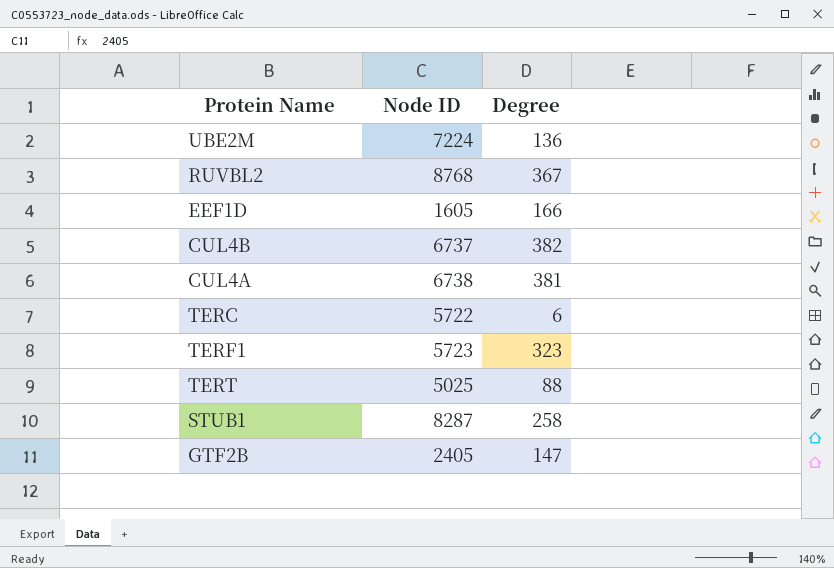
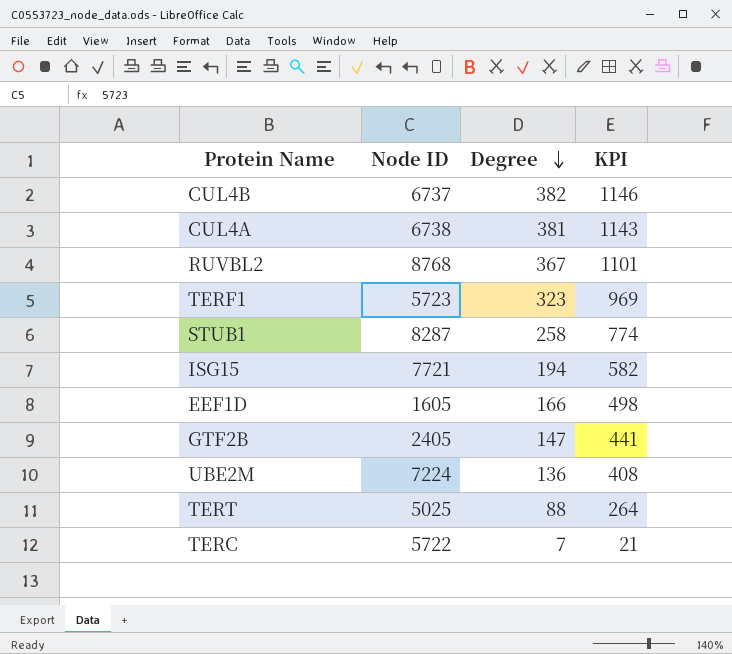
row order: none -> Degree descending
column KPI | formula: none -> [Degree] * 3
row ISG15: none -> 7721 | 194 | 582
TERC | Degree: 6 -> 7

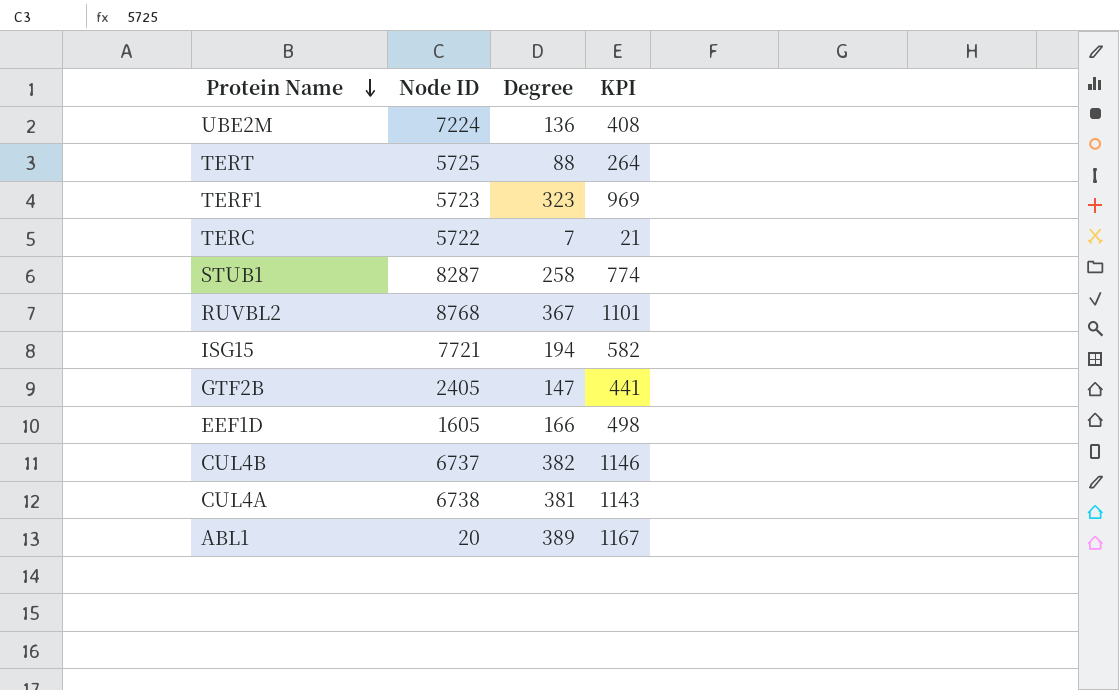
row order: Degree descending -> Protein Name descending
TERT | Node ID: 5025 -> 5725
row ABL1: none -> 20 | 389 | 1167

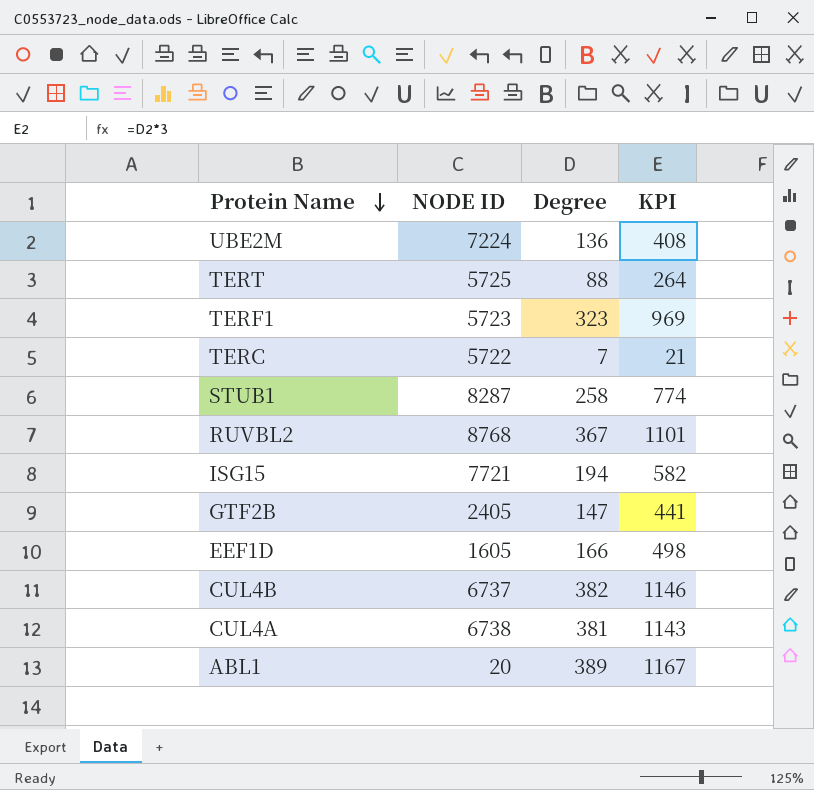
column name: Node ID -> NODE ID

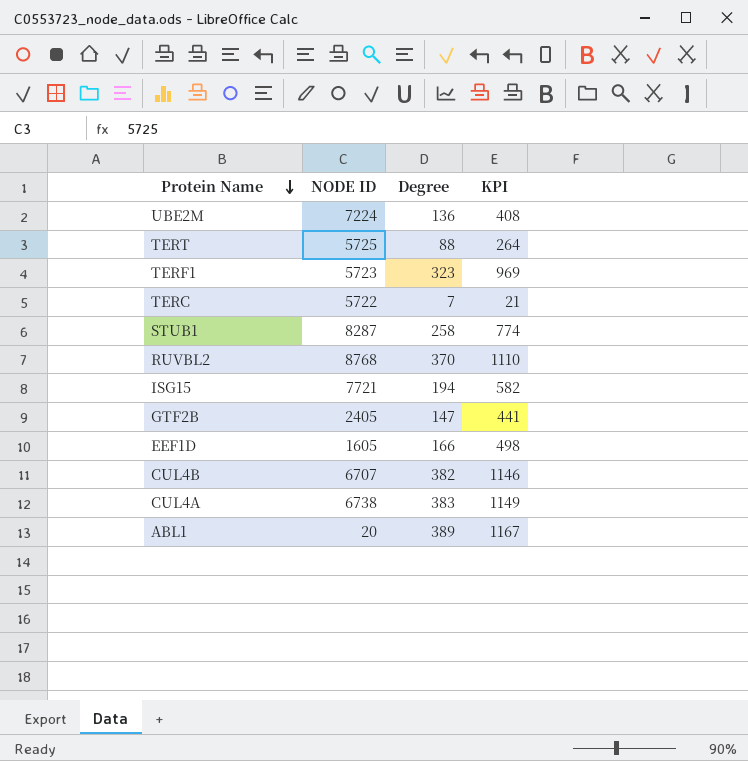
RUVBL2 | Degree: 367 -> 370
RUVBL2 | KPI: 1101 -> 1110
CUL4B | NODE ID: 6737 -> 6707
CUL4A | Degree: 381 -> 383
CUL4A | KPI: 1143 -> 1149

